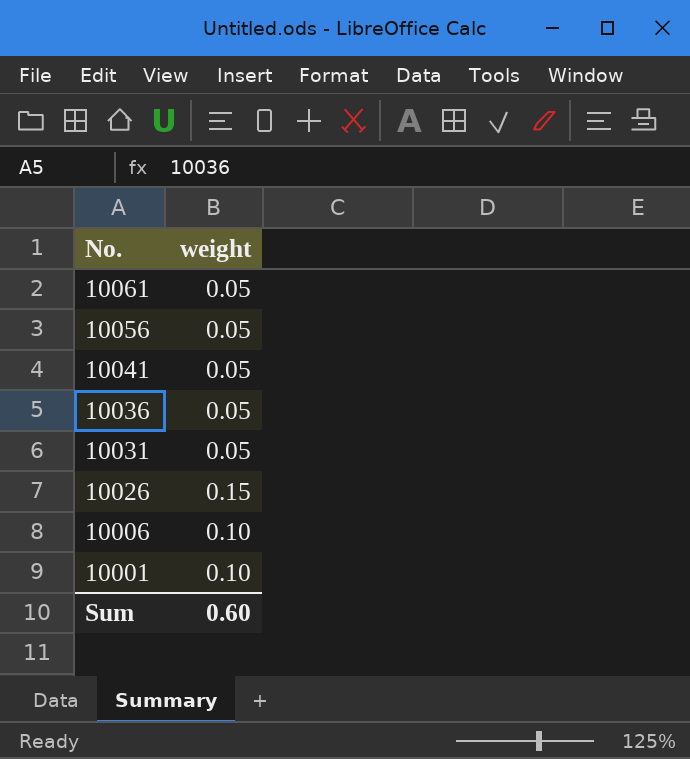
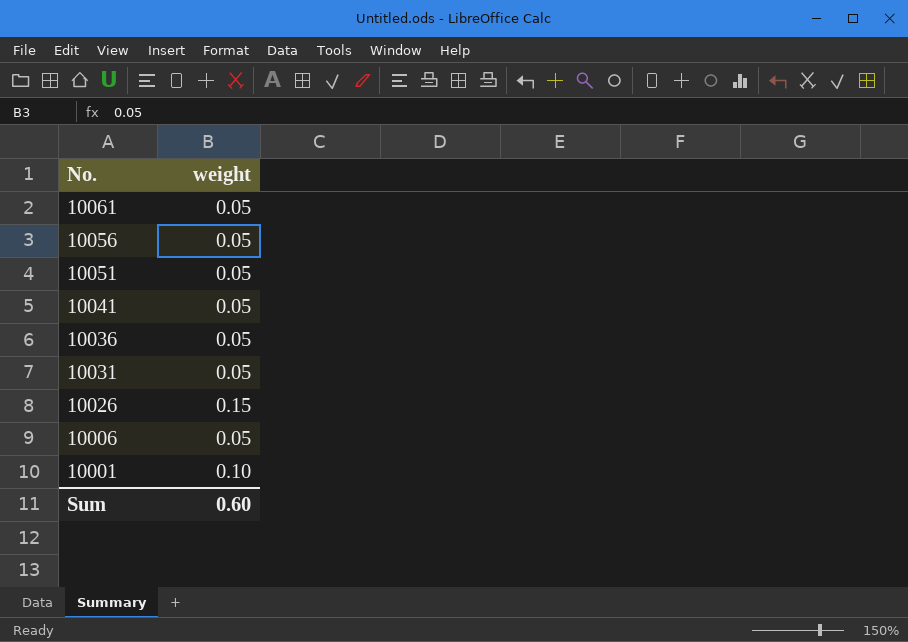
row 10051: none -> 0.05
10006 | weight: 0.10 -> 0.05

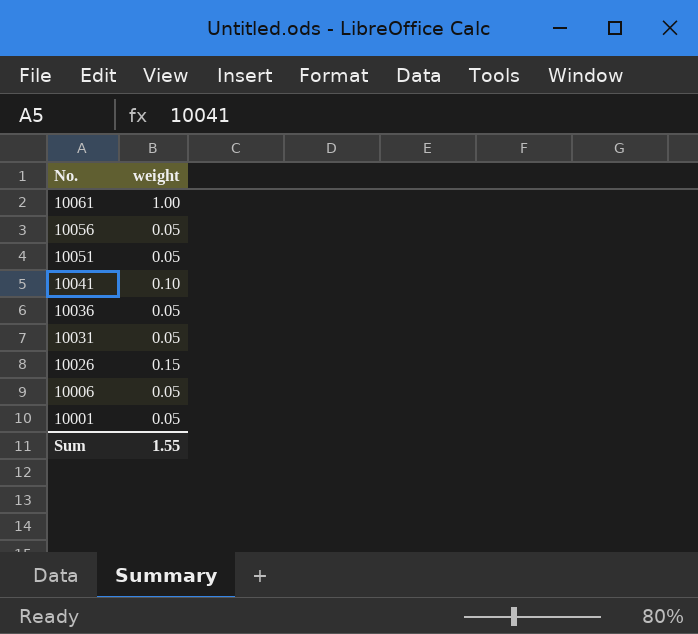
10061 | weight: 0.05 -> 1.00
10041 | weight: 0.05 -> 0.10
10001 | weight: 0.10 -> 0.05
Sum | weight: 0.60 -> 1.55

